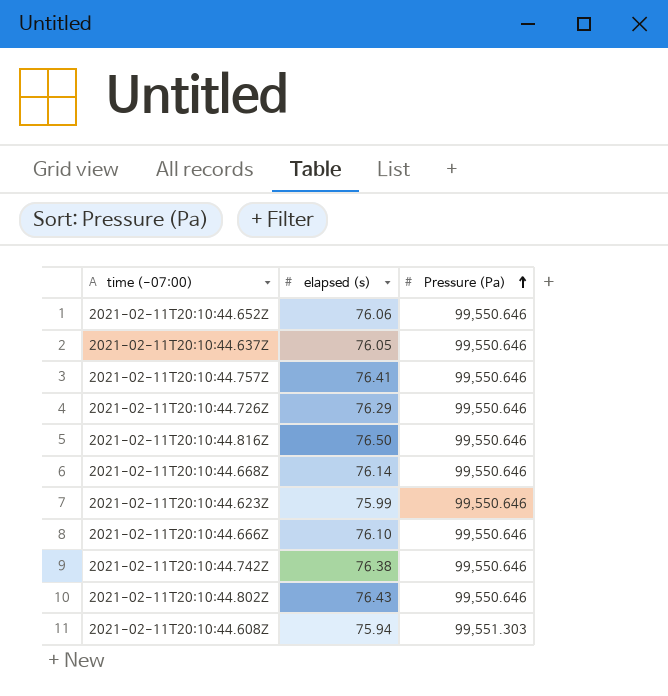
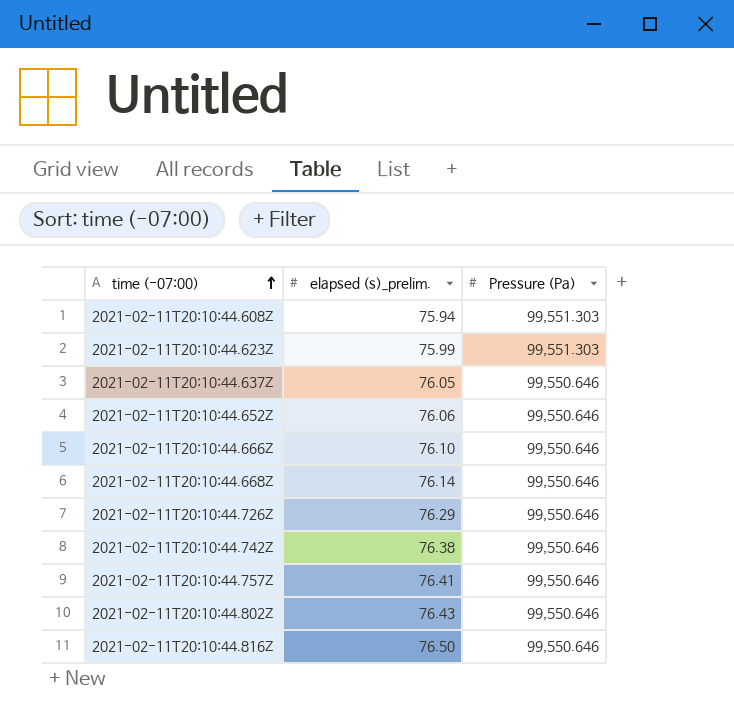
row order: Pressure (Pa) ascending -> time (-07:00) ascending
column name: elapsed (s) -> elapsed (s)_prelim.
2021-02-11T20:10:44.623Z | Pressure (Pa): 99,550.646 -> 99,551.303

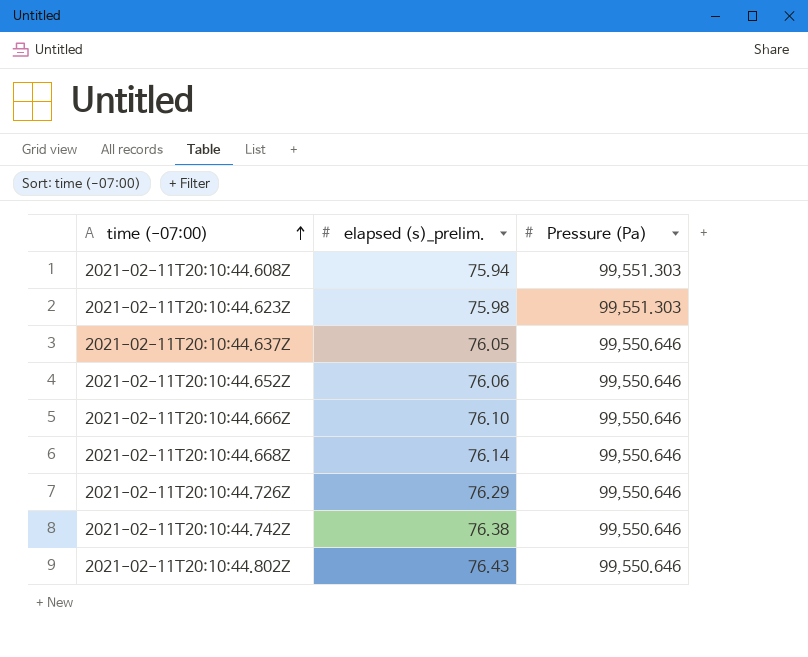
row 2021-02-11T20:10:44.757Z: 76.41 | 99,550.646 -> none
row 2021-02-11T20:10:44.816Z: 76.50 | 99,550.646 -> none
2021-02-11T20:10:44.623Z | elapsed (s)_prelim.: 75.99 -> 75.98

